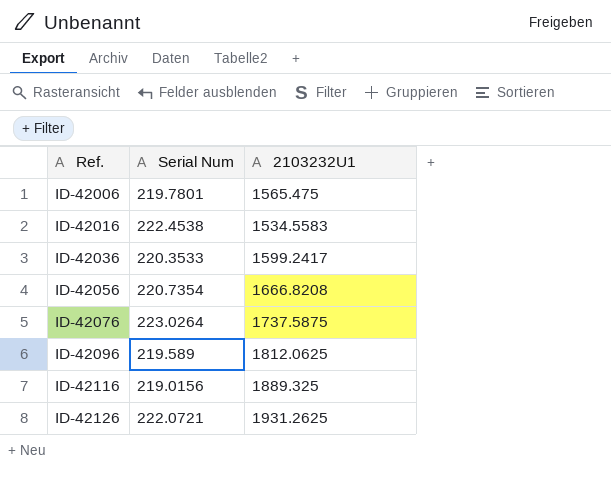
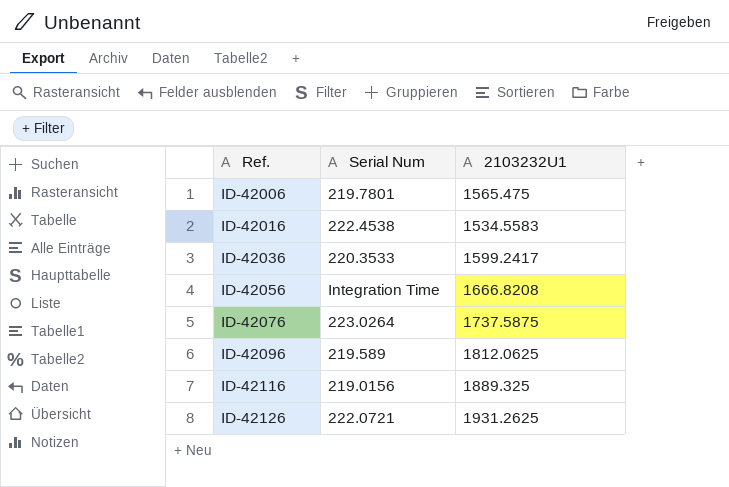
ID-42056 | Serial Num: 220.7354 -> Integration Time

